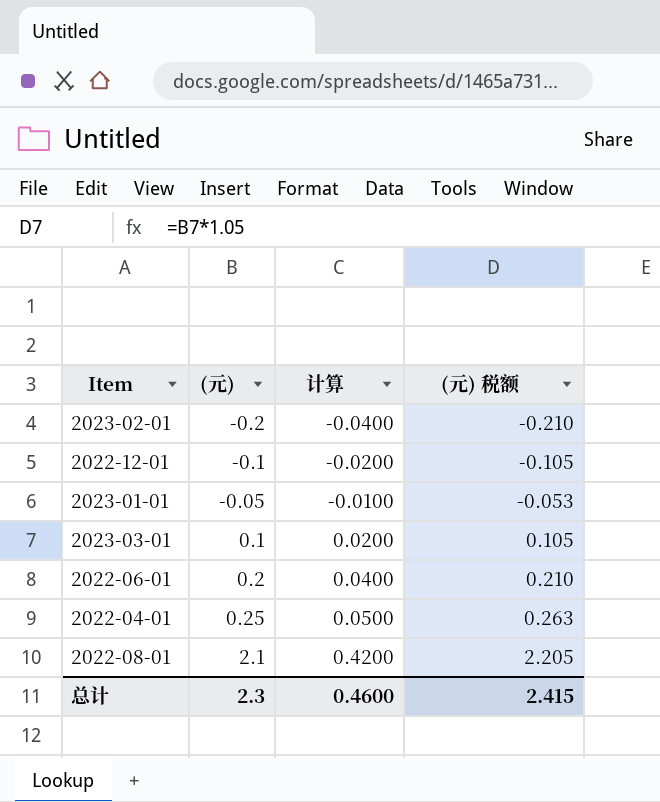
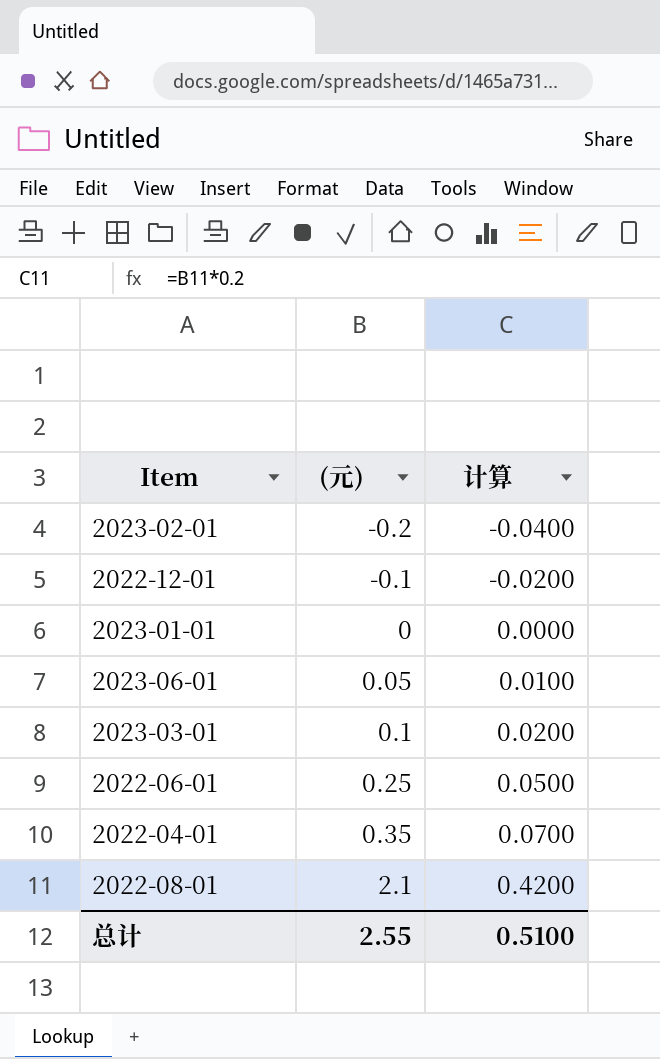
column (元) 税额 | formula: [(元)] * 1.05 -> none
2023-01-01 | (元): -0.05 -> 0
2023-01-01 | 计算: -0.0100 -> 0.0000
row 2023-06-01: none -> 0.05 | 0.0100
2022-06-01 | (元): 0.2 -> 0.25
2022-06-01 | 计算: 0.0400 -> 0.0500
2022-04-01 | (元): 0.25 -> 0.35
2022-04-01 | 计算: 0.0500 -> 0.0700
总计 | (元): 2.3 -> 2.55
总计 | 计算: 0.4600 -> 0.5100

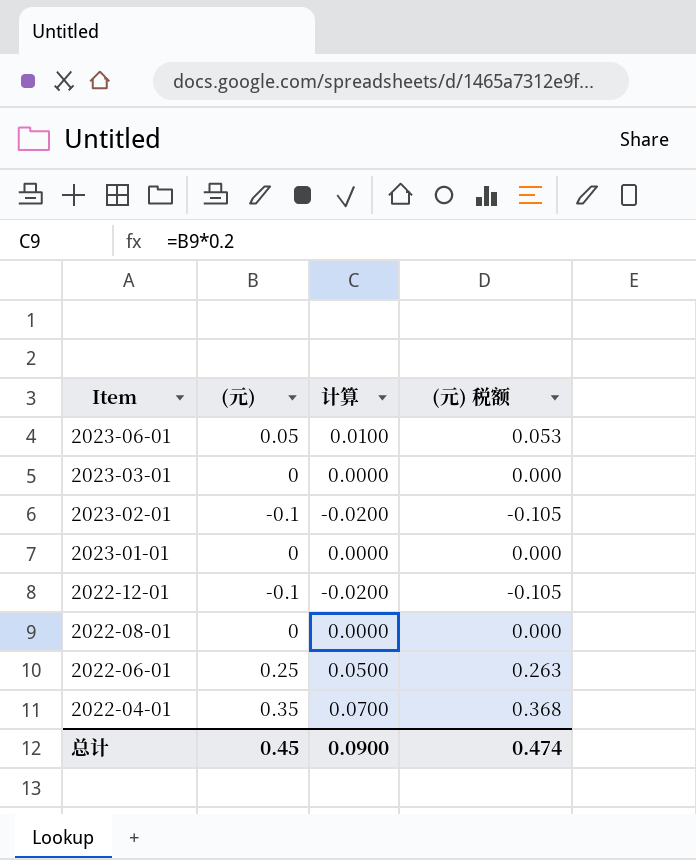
row order: (元) ascending -> Item descending
column (元) 税额 | formula: none -> [(元)] * 1.05
2023-03-01 | (元): 0.1 -> 0
2023-03-01 | 计算: 0.0200 -> 0.0000
2023-02-01 | (元): -0.2 -> -0.1
2023-02-01 | 计算: -0.0400 -> -0.0200
2022-08-01 | (元): 2.1 -> 0
2022-08-01 | 计算: 0.4200 -> 0.0000
总计 | (元): 2.55 -> 0.45
总计 | 计算: 0.5100 -> 0.0900

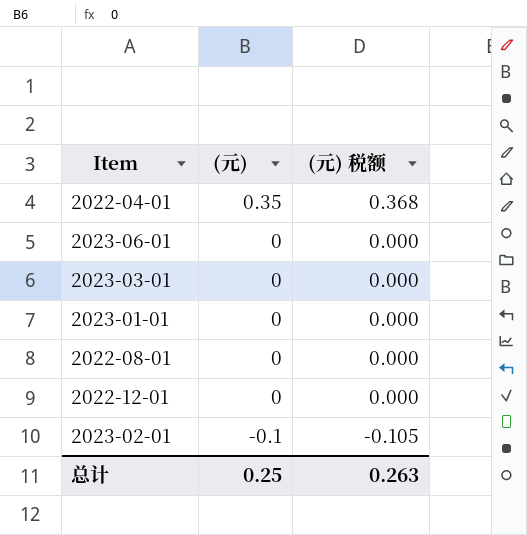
row order: Item descending -> (元) descending
column 计算 | formula: [(元)] * 0.2 -> none
row 2022-06-01: 0.25 | 0.0500 | 0.263 -> none
2023-06-01 | (元): 0.05 -> 0
2023-06-01 | (元) 税额: 0.053 -> 0.000
2022-12-01 | (元): -0.1 -> 0
2022-12-01 | (元) 税额: -0.105 -> 0.000
总计 | (元): 0.45 -> 0.25
总计 | (元) 税额: 0.474 -> 0.263

